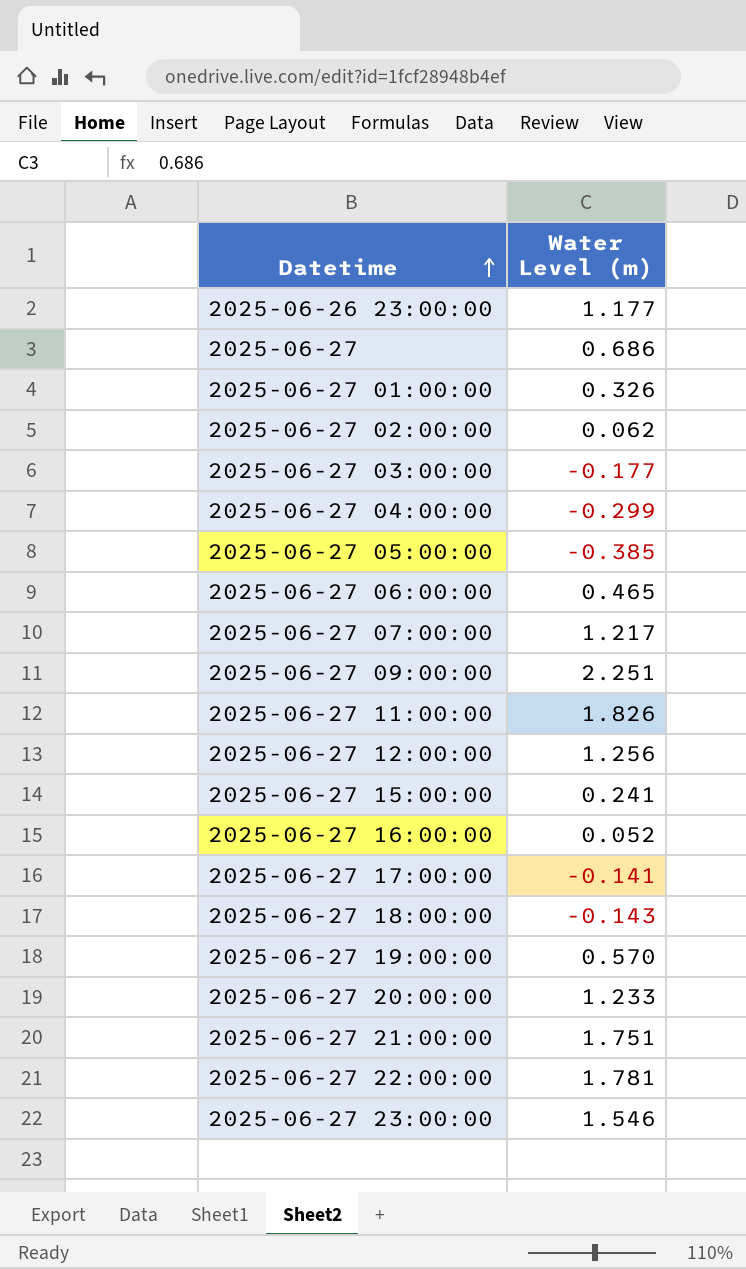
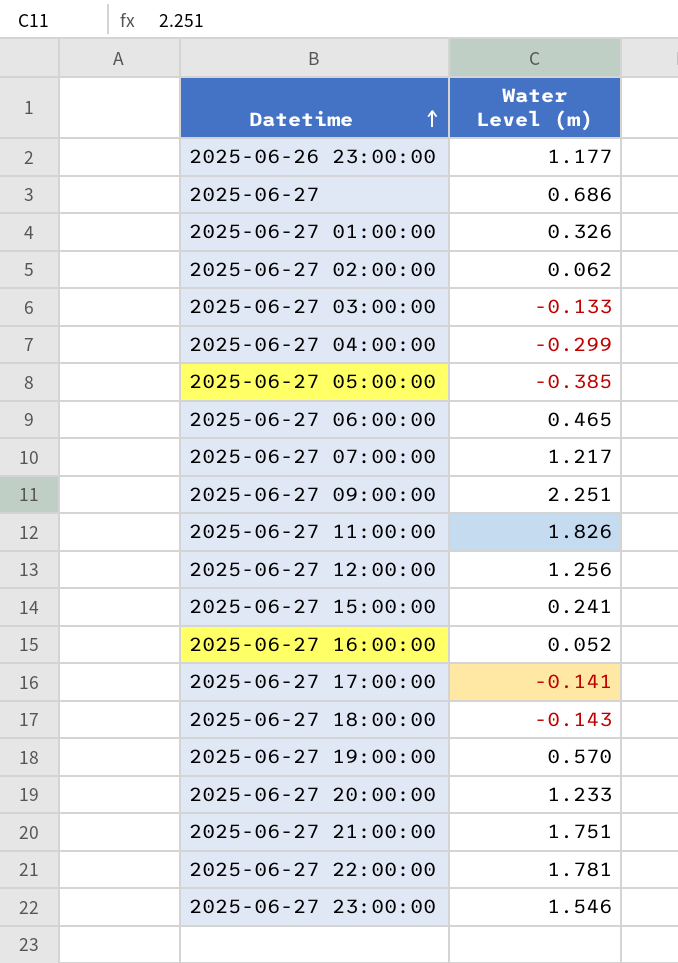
2025-06-27 03:00:00 | Water Level (m): -0.177 -> -0.133

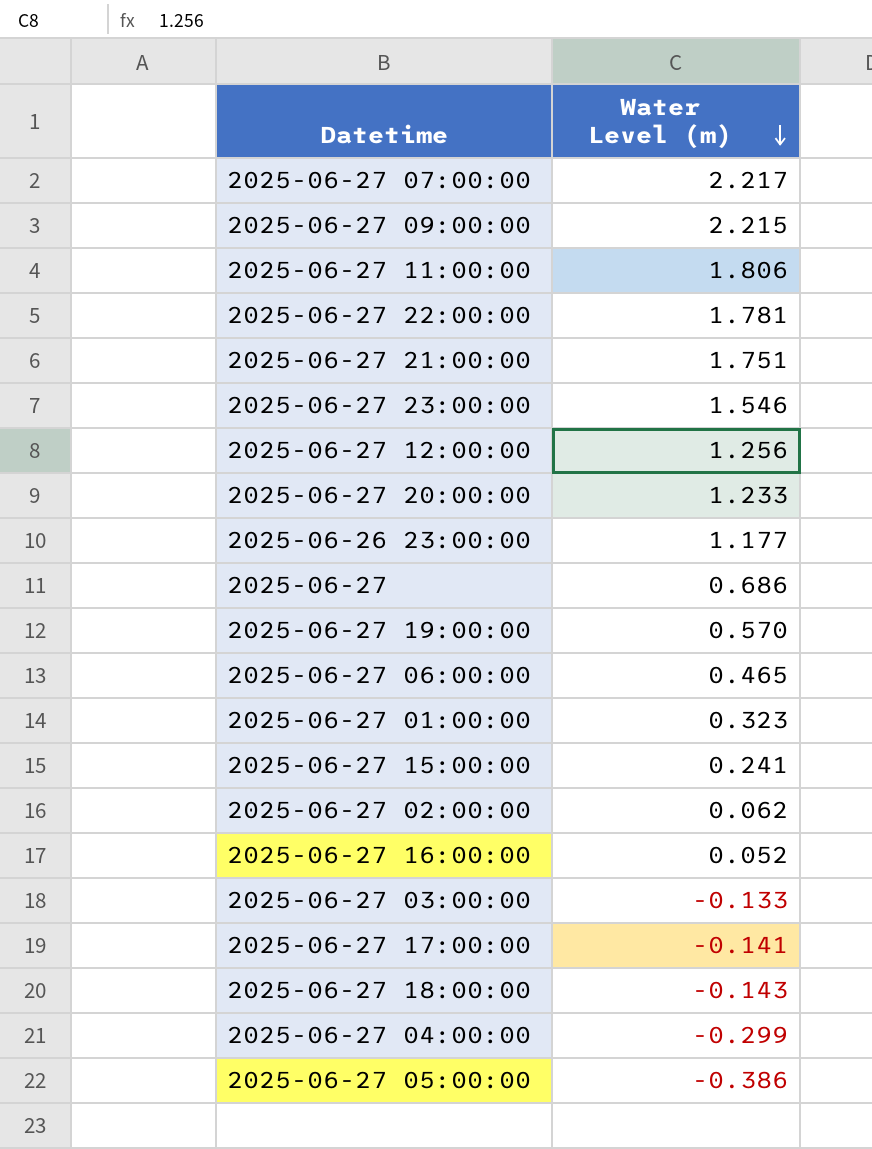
row order: Datetime ascending -> Water Level (m) descending
2025-06-27 07:00:00 | Water Level (m): 1.217 -> 2.217
2025-06-27 09:00:00 | Water Level (m): 2.251 -> 2.215
2025-06-27 11:00:00 | Water Level (m): 1.826 -> 1.806
2025-06-27 01:00:00 | Water Level (m): 0.326 -> 0.323
2025-06-27 05:00:00 | Water Level (m): -0.385 -> -0.386

